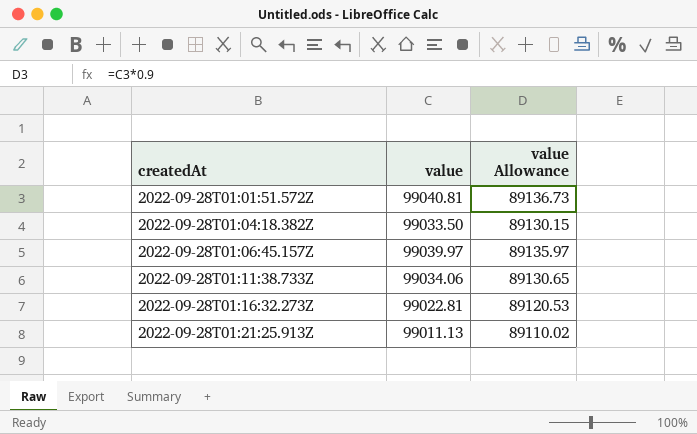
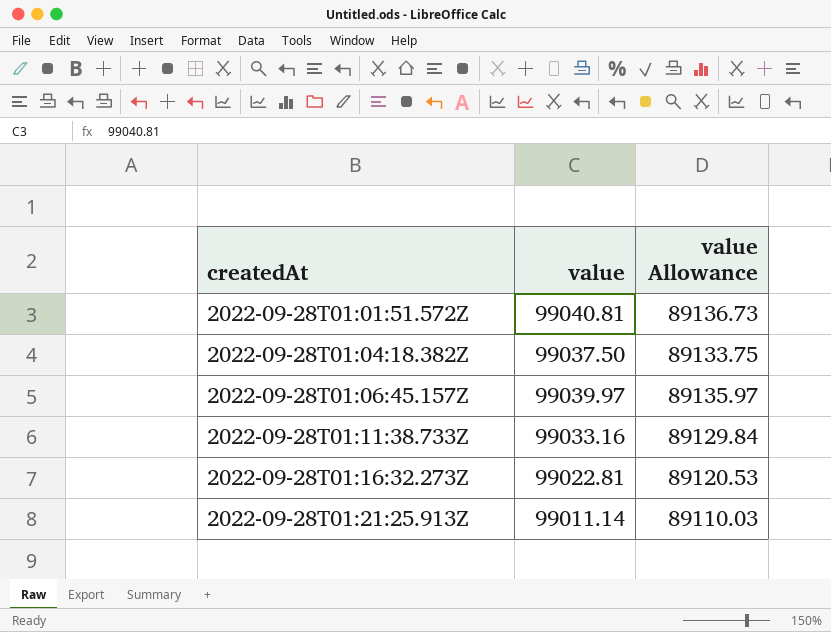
2022-09-28T01:04:18.382Z | value: 99033.50 -> 99037.50
2022-09-28T01:04:18.382Z | value Allowance: 89130.15 -> 89133.75
2022-09-28T01:11:38.733Z | value: 99034.06 -> 99033.16
2022-09-28T01:11:38.733Z | value Allowance: 89130.65 -> 89129.84
2022-09-28T01:21:25.913Z | value: 99011.13 -> 99011.14
2022-09-28T01:21:25.913Z | value Allowance: 89110.02 -> 89110.03

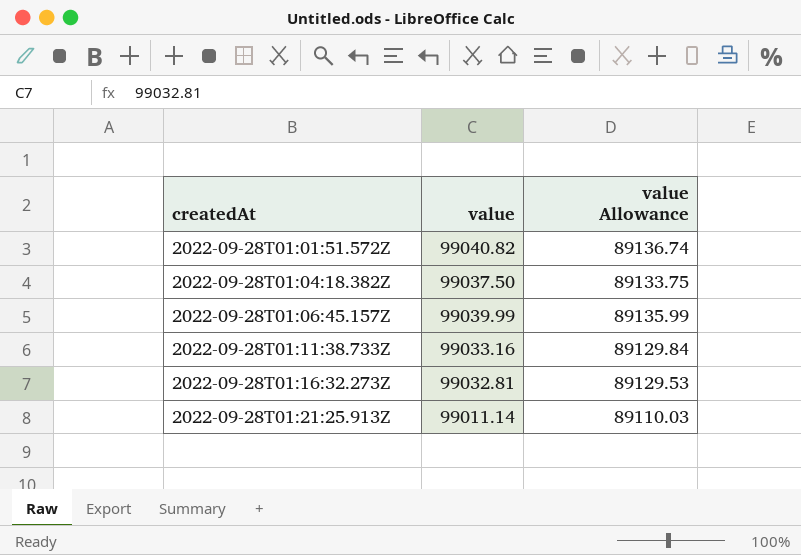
2022-09-28T01:01:51.572Z | value: 99040.81 -> 99040.82
2022-09-28T01:01:51.572Z | value Allowance: 89136.73 -> 89136.74
2022-09-28T01:06:45.157Z | value: 99039.97 -> 99039.99
2022-09-28T01:06:45.157Z | value Allowance: 89135.97 -> 89135.99
2022-09-28T01:16:32.273Z | value: 99022.81 -> 99032.81
2022-09-28T01:16:32.273Z | value Allowance: 89120.53 -> 89129.53

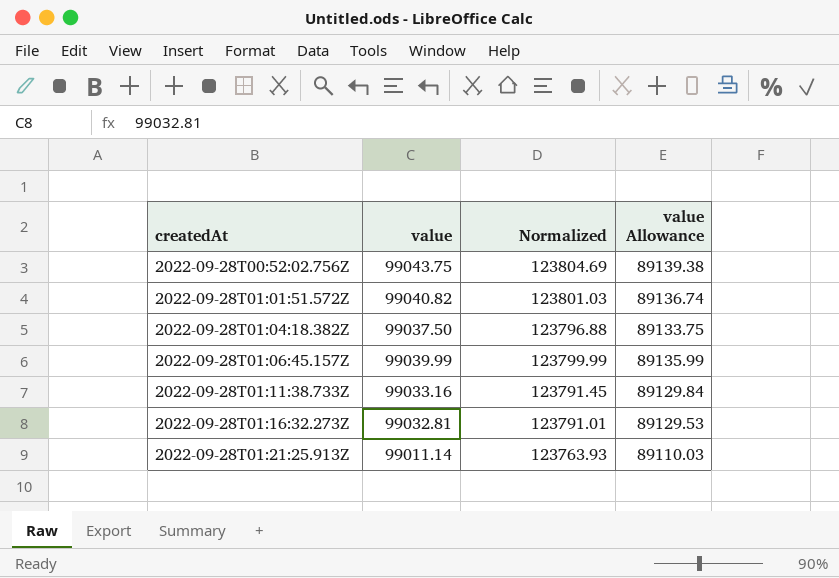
column Normalized | formula: none -> [value] * 1.25
row 2022-09-28T00:52:02.756Z: none -> 99043.75 | 123804.69 | 89139.38

